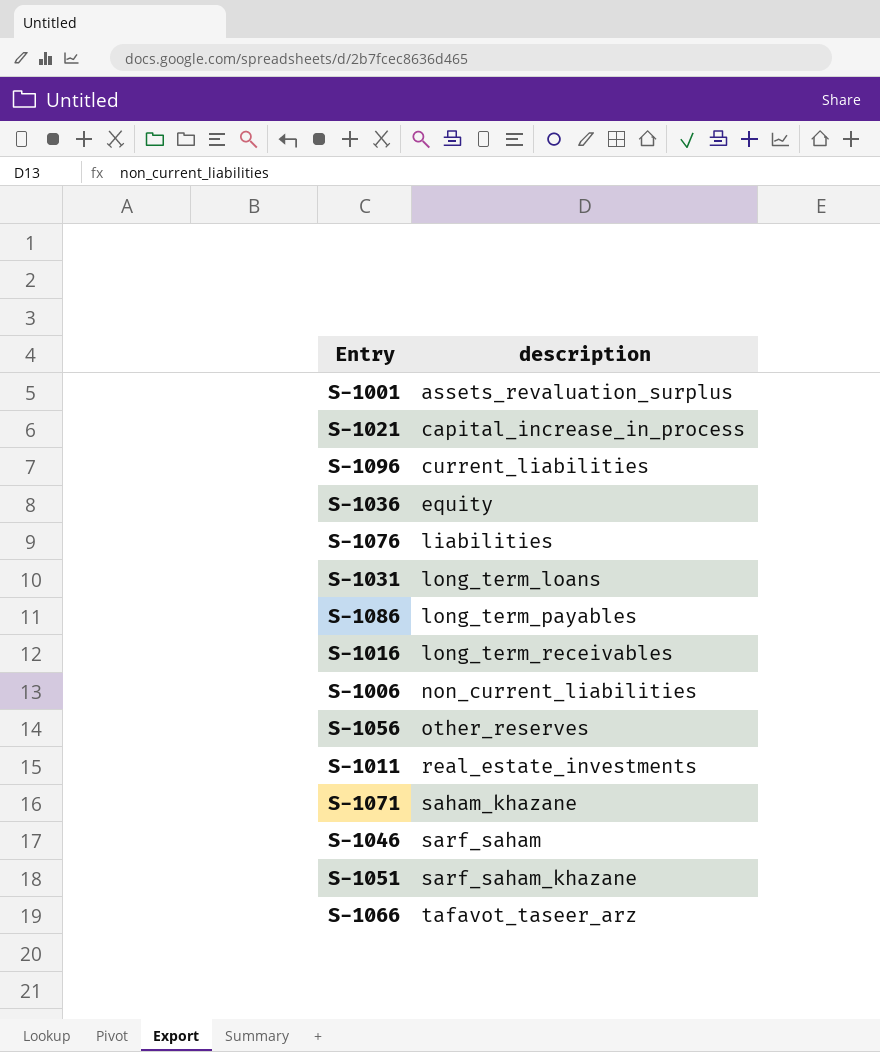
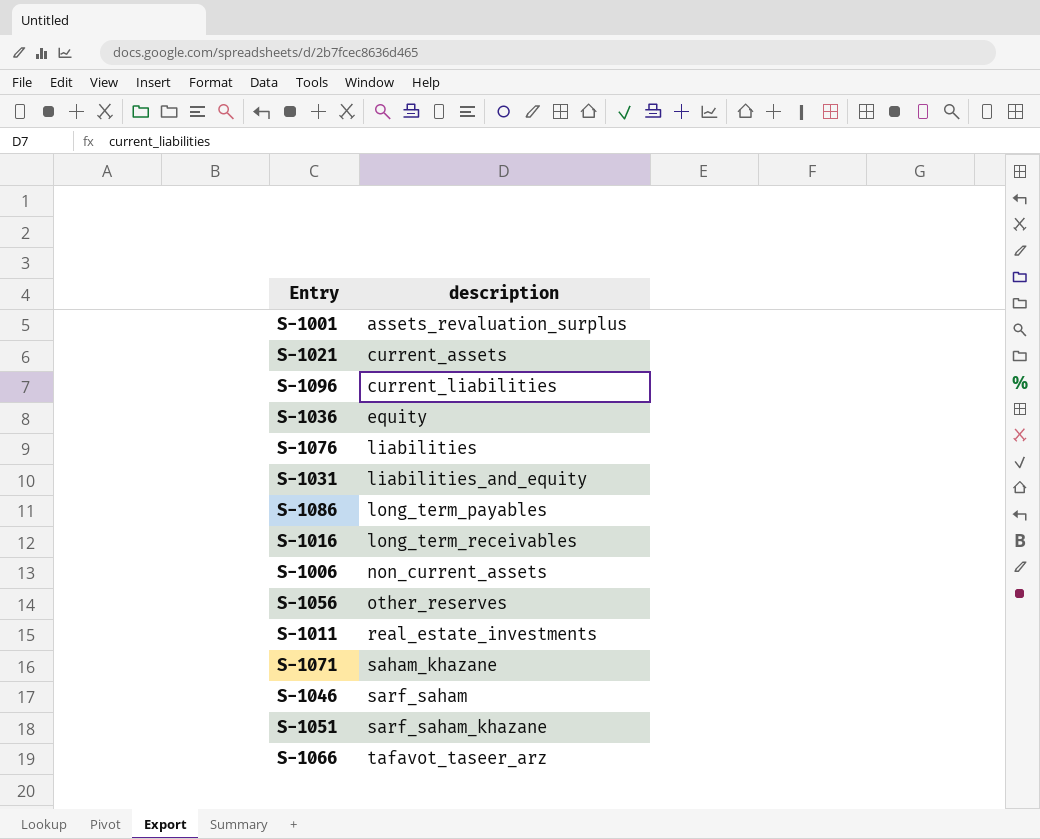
S-1021 | description: capital_increase_in_process -> current_assets
S-1031 | description: long_term_loans -> liabilities_and_equity
S-1006 | description: non_current_liabilities -> non_current_assets

